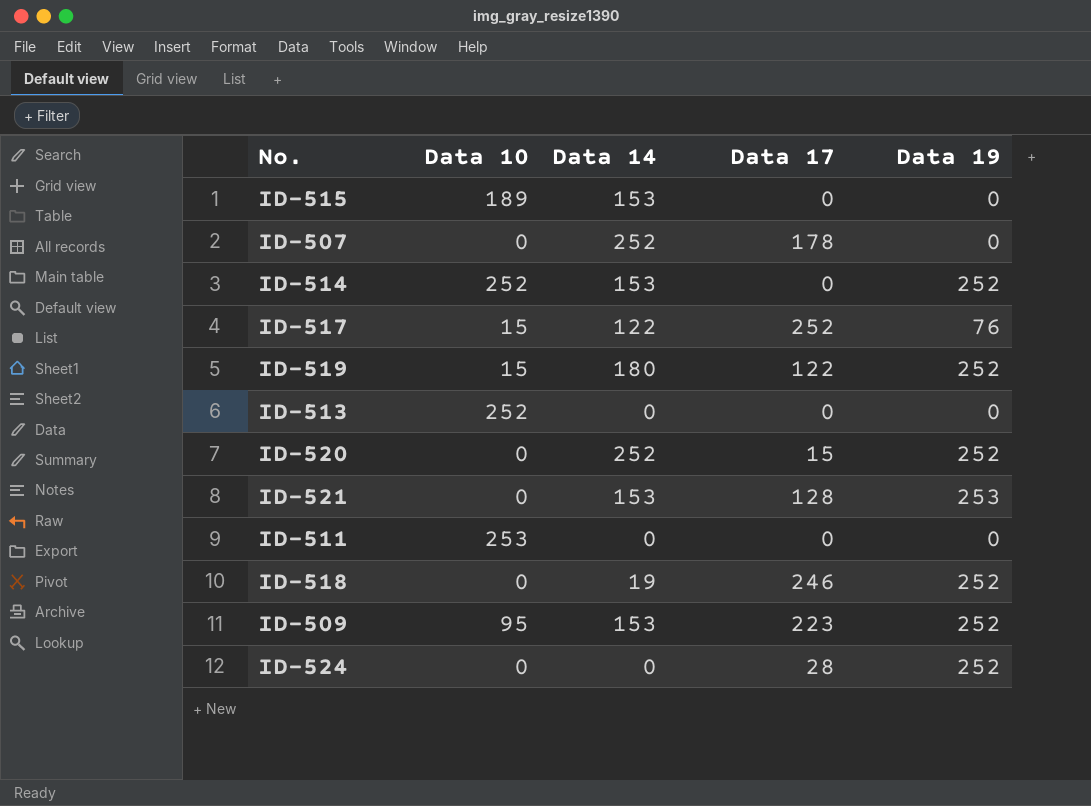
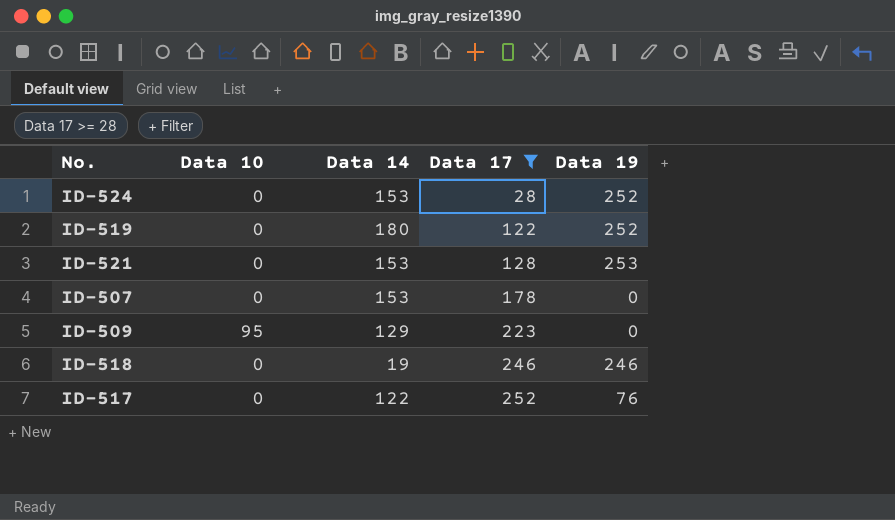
filter: none -> Data 17 >= 28
row order: none -> Data 17 ascending
ID-524 | Data 14: 0 -> 153
ID-519 | Data 10: 15 -> 0
ID-507 | Data 14: 252 -> 153
ID-509 | Data 14: 153 -> 129
ID-509 | Data 19: 252 -> 0
ID-518 | Data 19: 252 -> 246
ID-517 | Data 10: 15 -> 0

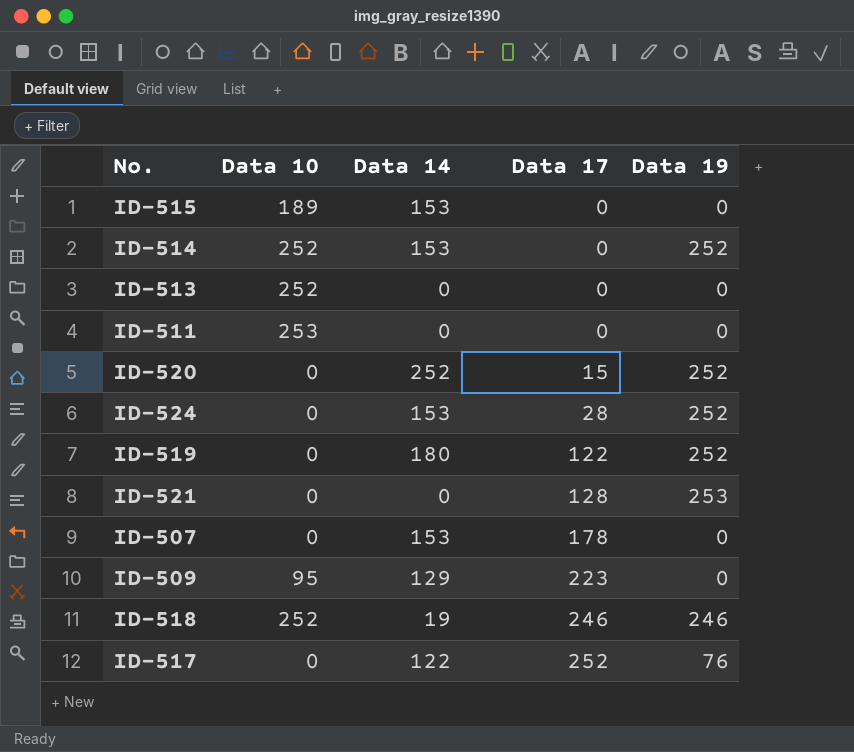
filter: Data 17 >= 28 -> none
ID-521 | Data 14: 153 -> 0
ID-518 | Data 10: 0 -> 252

